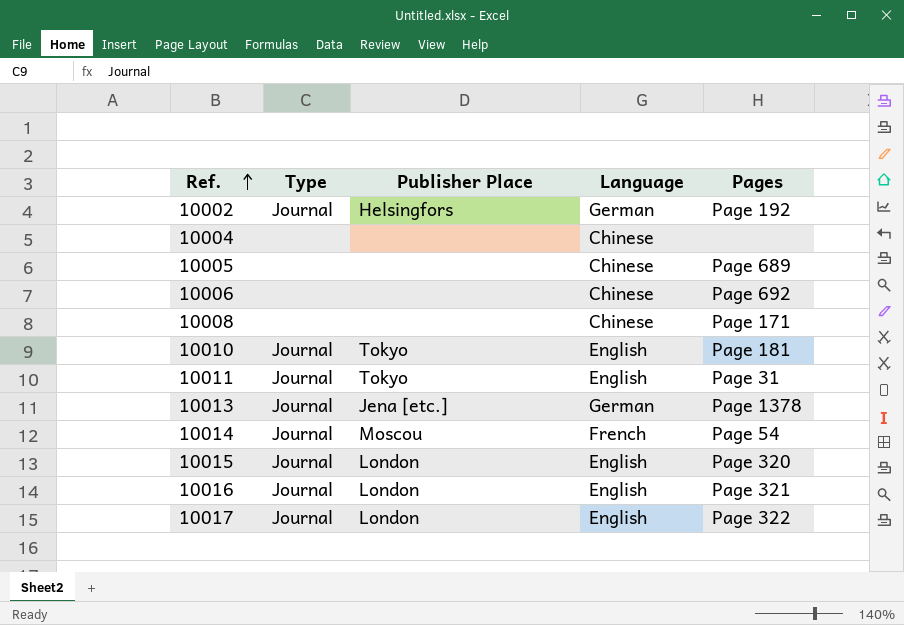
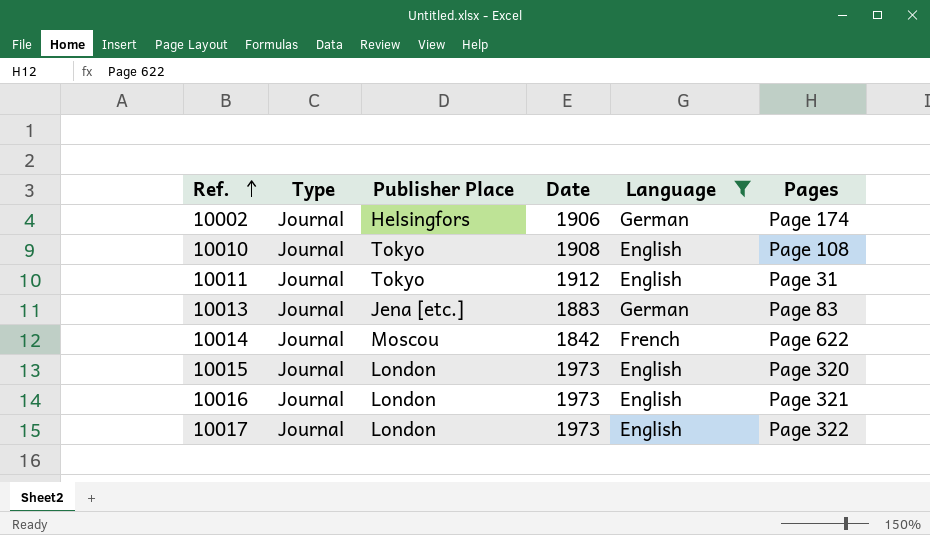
filter: none -> Language != Chinese
column Date | position: none -> 4
10002 | Pages: Page 192 -> Page 174
10010 | Pages: Page 181 -> Page 108
10013 | Pages: Page 1378 -> Page 83
10014 | Pages: Page 54 -> Page 622

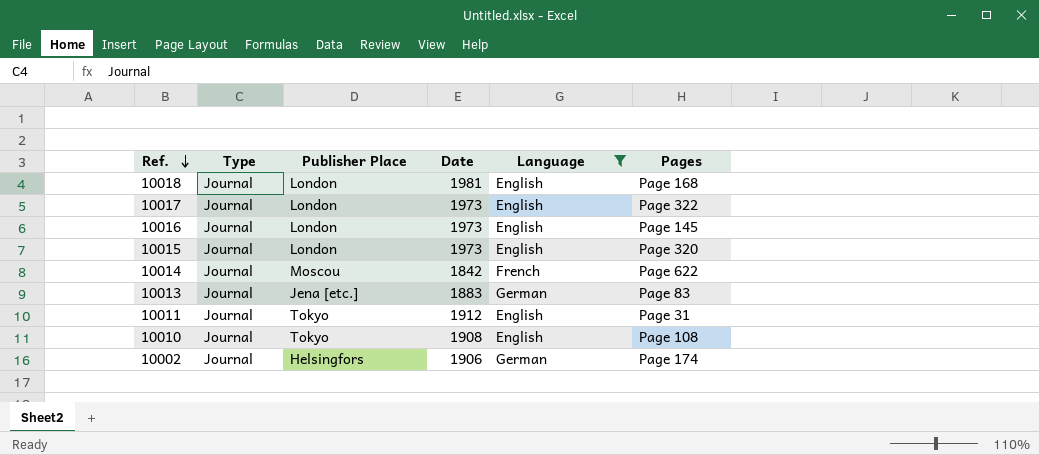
row order: Ref. ascending -> Ref. descending
row 10018: none -> Journal | London | 1981 | English | Page 168
10016 | Pages: Page 321 -> Page 145

